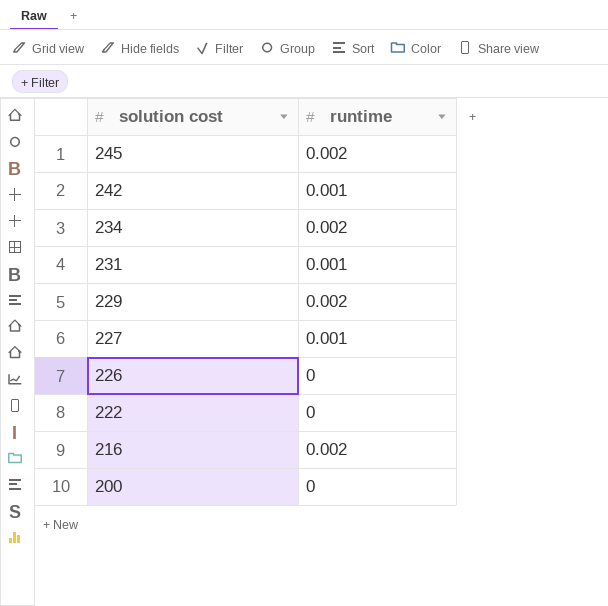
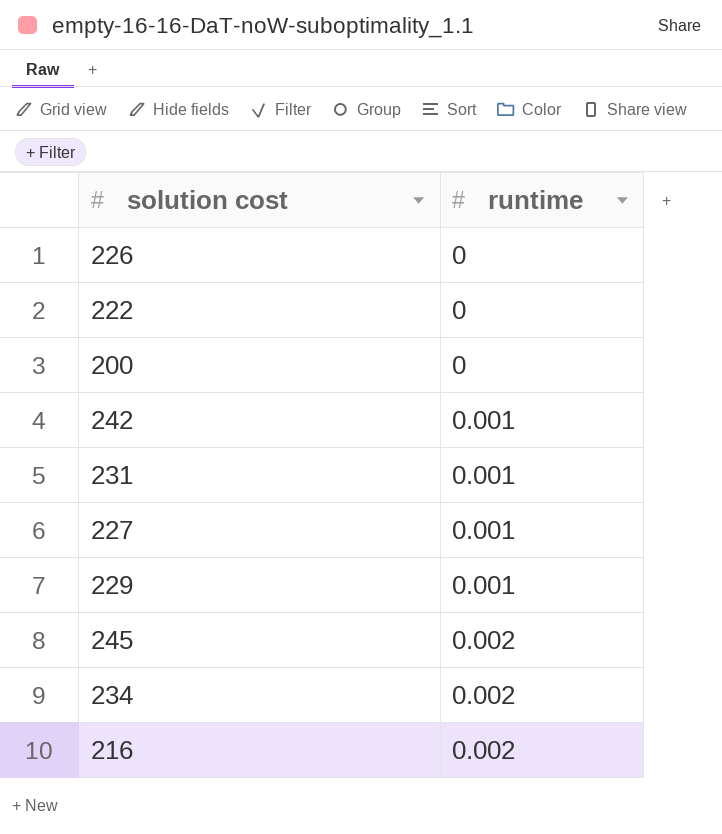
row order: solution cost descending -> runtime ascending
229 | runtime: 0.002 -> 0.001

